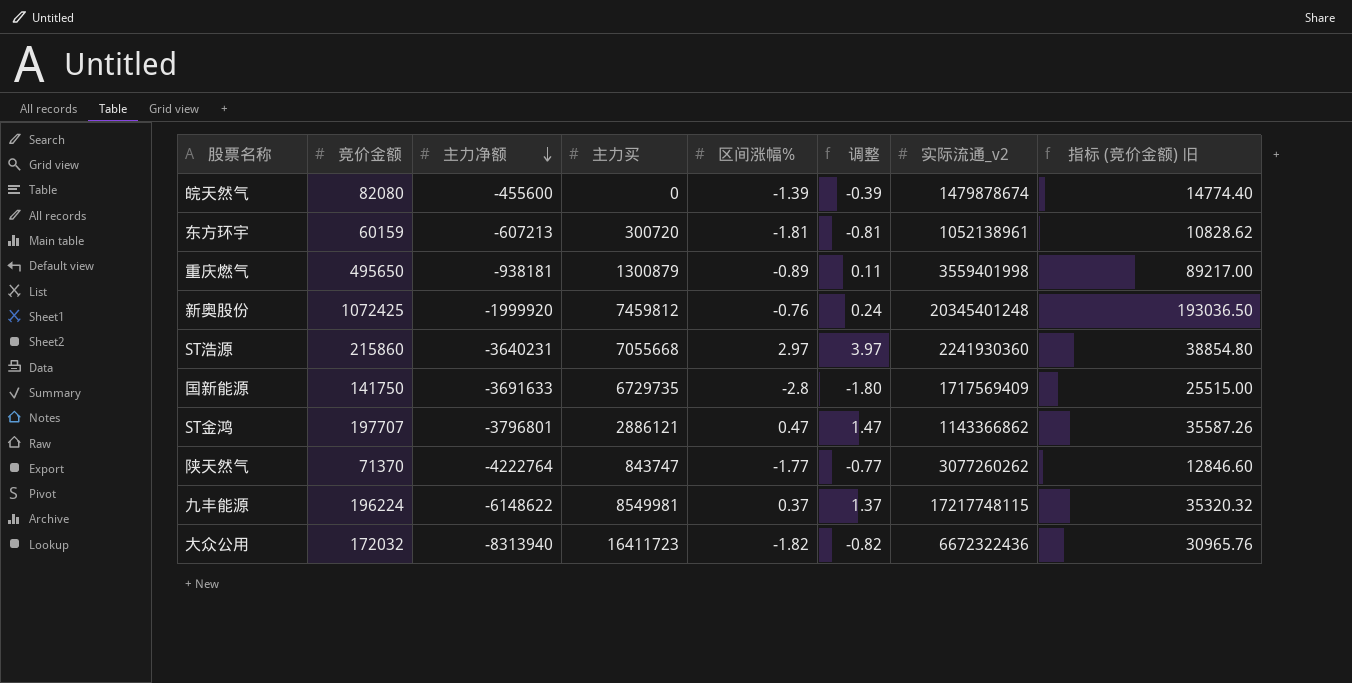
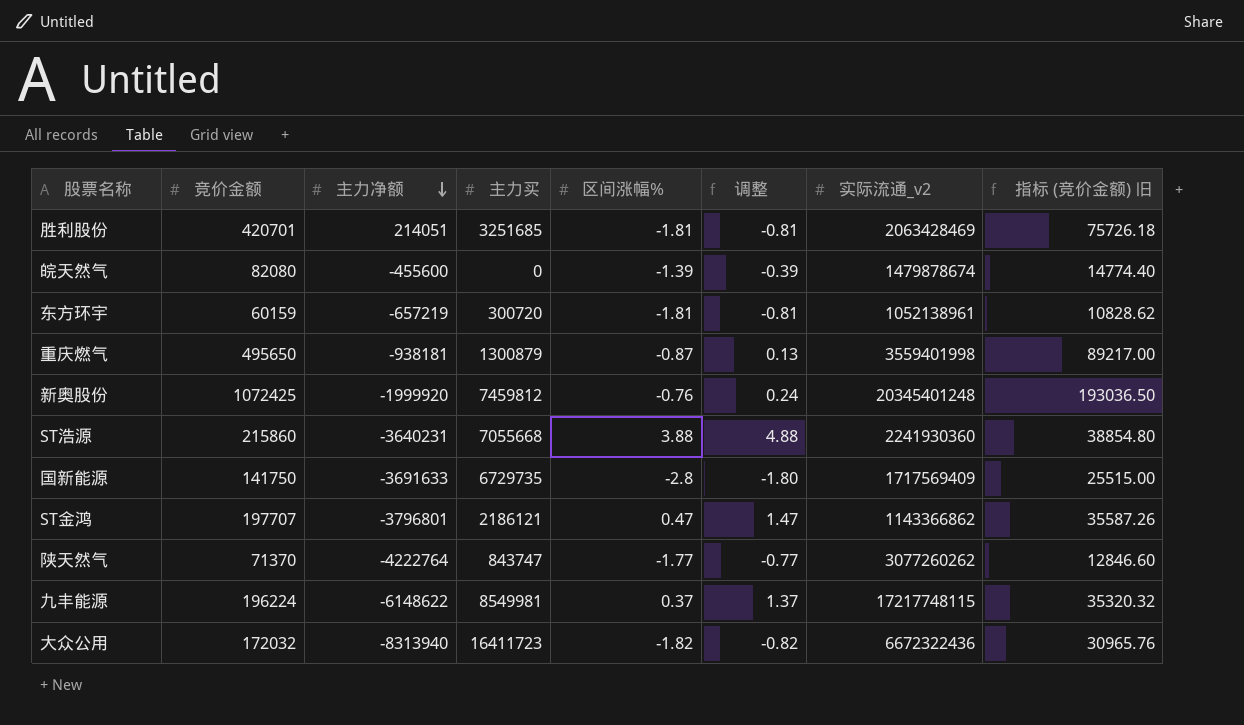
row 胜利股份: none -> 420701 | 214051 | 3251685 | -1.81 | -0.81 | 2063428469 | 75726.18
东方环宇 | 主力净额: -607213 -> -657219
重庆燃气 | 区间涨幅%: -0.89 -> -0.87
重庆燃气 | 调整: 0.11 -> 0.13
ST浩源 | 区间涨幅%: 2.97 -> 3.88
ST浩源 | 调整: 3.97 -> 4.88
ST金鸿 | 主力买: 2886121 -> 2186121

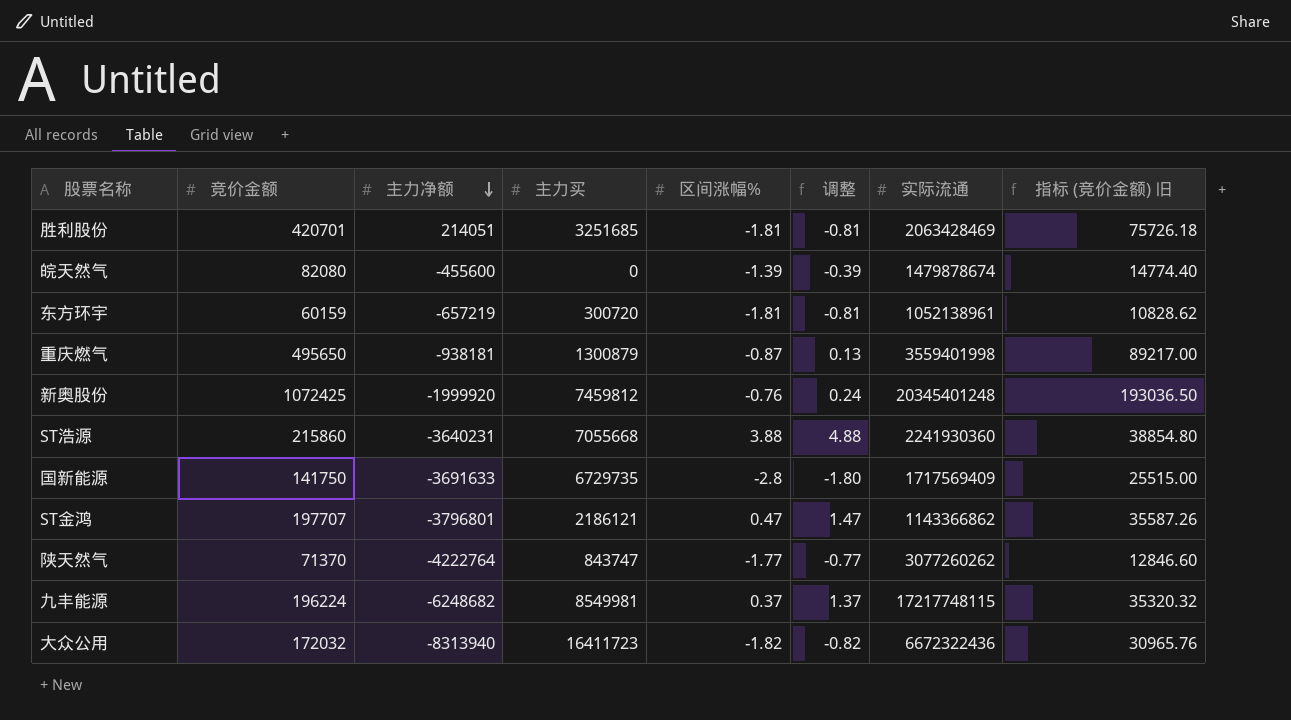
column name: 实际流通_v2 -> 实际流通
九丰能源 | 主力净额: -6148622 -> -6248682

